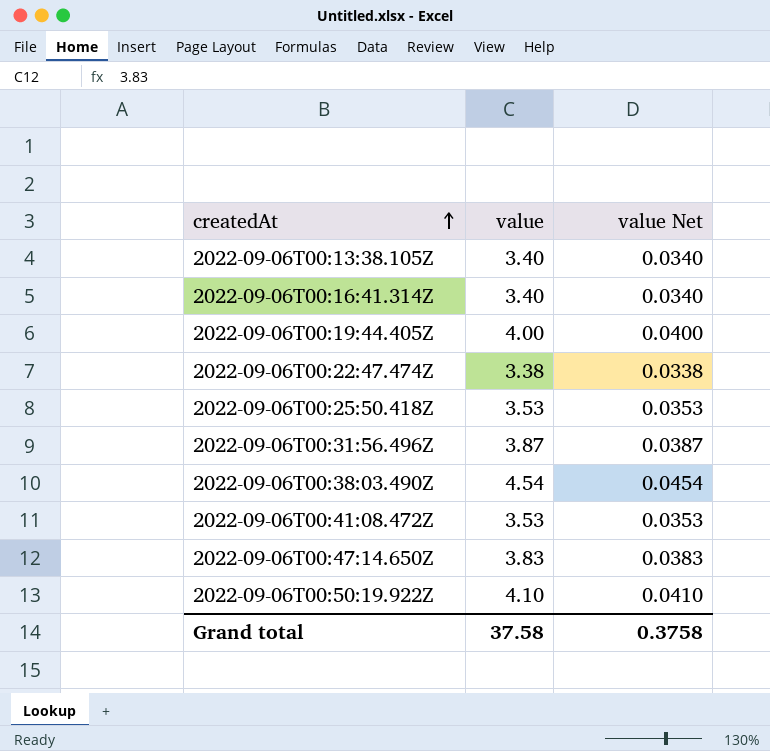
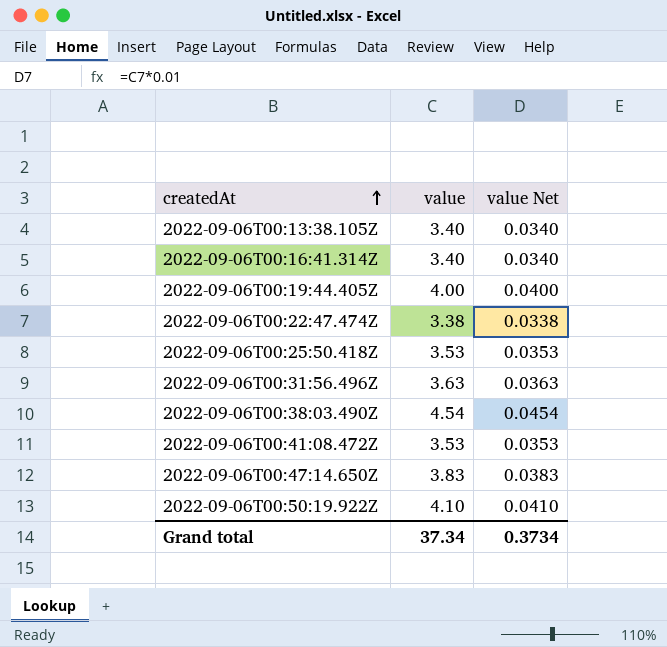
2022-09-06T00:31:56.496Z | value: 3.87 -> 3.63
2022-09-06T00:31:56.496Z | value Net: 0.0387 -> 0.0363
Grand total | value: 37.58 -> 37.34
Grand total | value Net: 0.3758 -> 0.3734

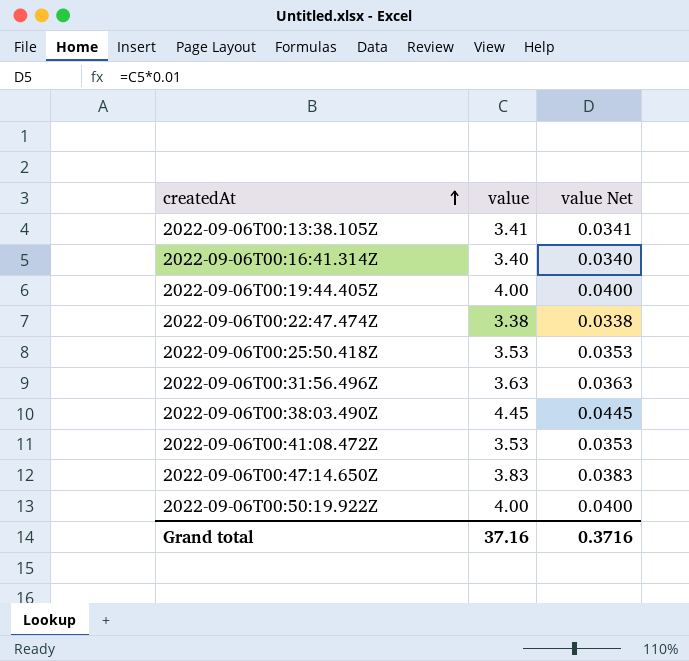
2022-09-06T00:13:38.105Z | value: 3.40 -> 3.41
2022-09-06T00:13:38.105Z | value Net: 0.0340 -> 0.0341
2022-09-06T00:38:03.490Z | value: 4.54 -> 4.45
2022-09-06T00:38:03.490Z | value Net: 0.0454 -> 0.0445
2022-09-06T00:50:19.922Z | value: 4.10 -> 4.00
2022-09-06T00:50:19.922Z | value Net: 0.0410 -> 0.0400
Grand total | value: 37.34 -> 37.16
Grand total | value Net: 0.3734 -> 0.3716

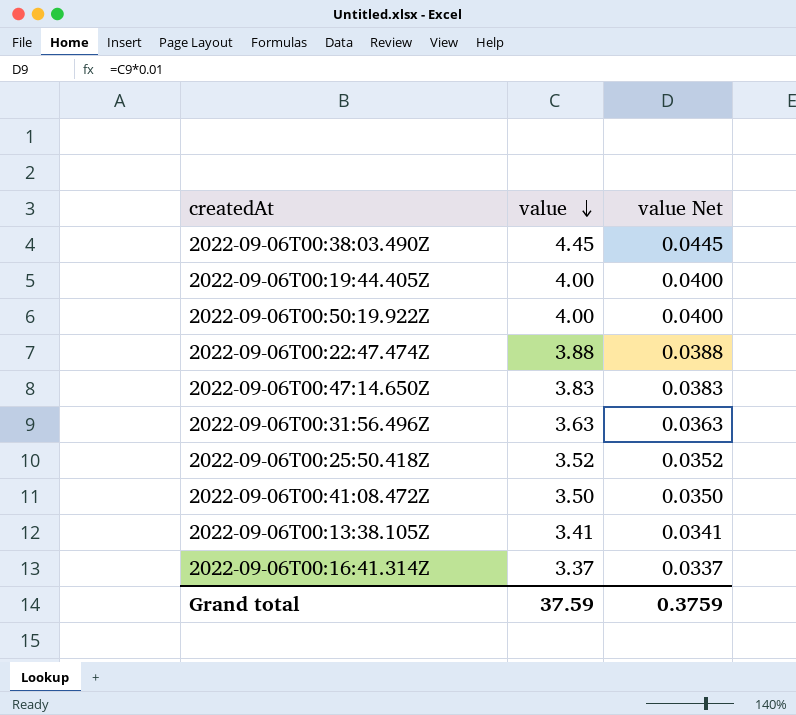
row order: createdAt ascending -> value descending
2022-09-06T00:22:47.474Z | value: 3.38 -> 3.88
2022-09-06T00:22:47.474Z | value Net: 0.0338 -> 0.0388
2022-09-06T00:25:50.418Z | value: 3.53 -> 3.52
2022-09-06T00:25:50.418Z | value Net: 0.0353 -> 0.0352
2022-09-06T00:41:08.472Z | value: 3.53 -> 3.50
2022-09-06T00:41:08.472Z | value Net: 0.0353 -> 0.0350
2022-09-06T00:16:41.314Z | value: 3.40 -> 3.37
2022-09-06T00:16:41.314Z | value Net: 0.0340 -> 0.0337
Grand total | value: 37.16 -> 37.59
Grand total | value Net: 0.3716 -> 0.3759

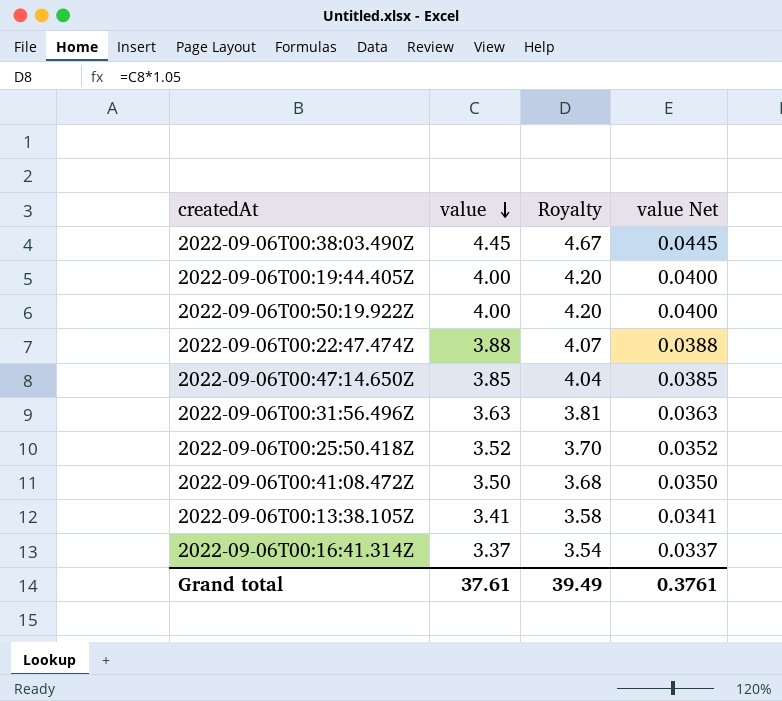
column Royalty | formula: none -> [value] * 1.05
2022-09-06T00:47:14.650Z | value: 3.83 -> 3.85
2022-09-06T00:47:14.650Z | value Net: 0.0383 -> 0.0385
Grand total | value: 37.59 -> 37.61
Grand total | value Net: 0.3759 -> 0.3761

